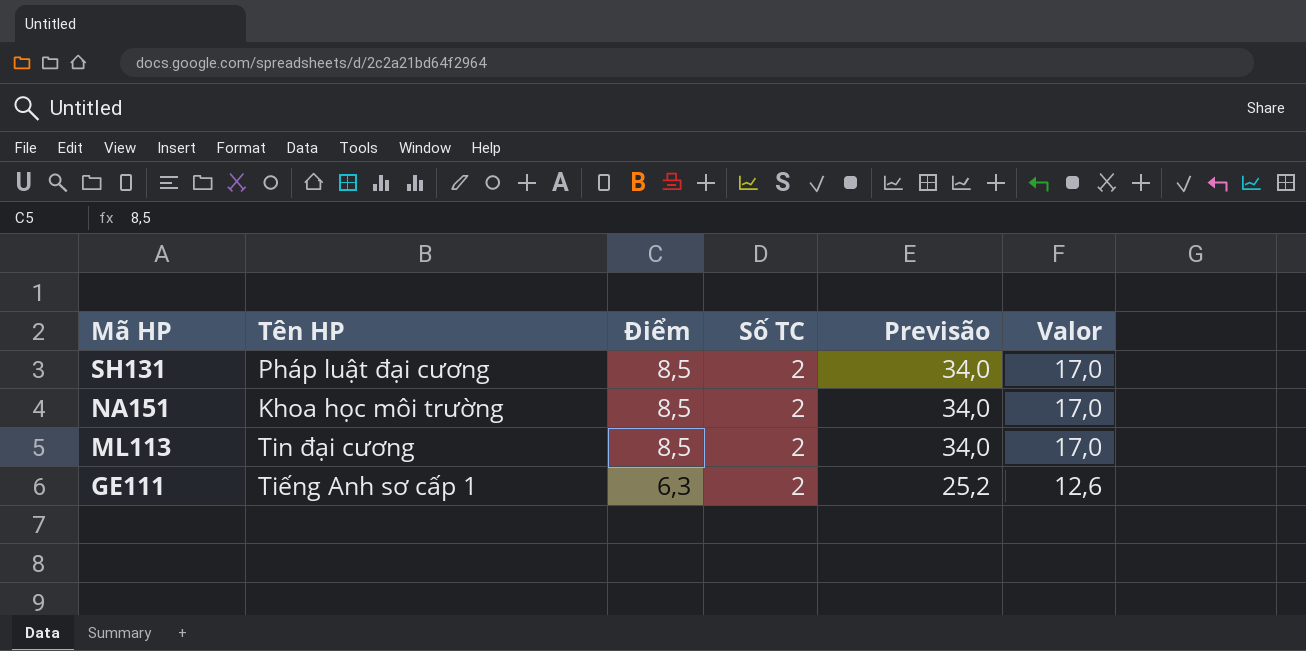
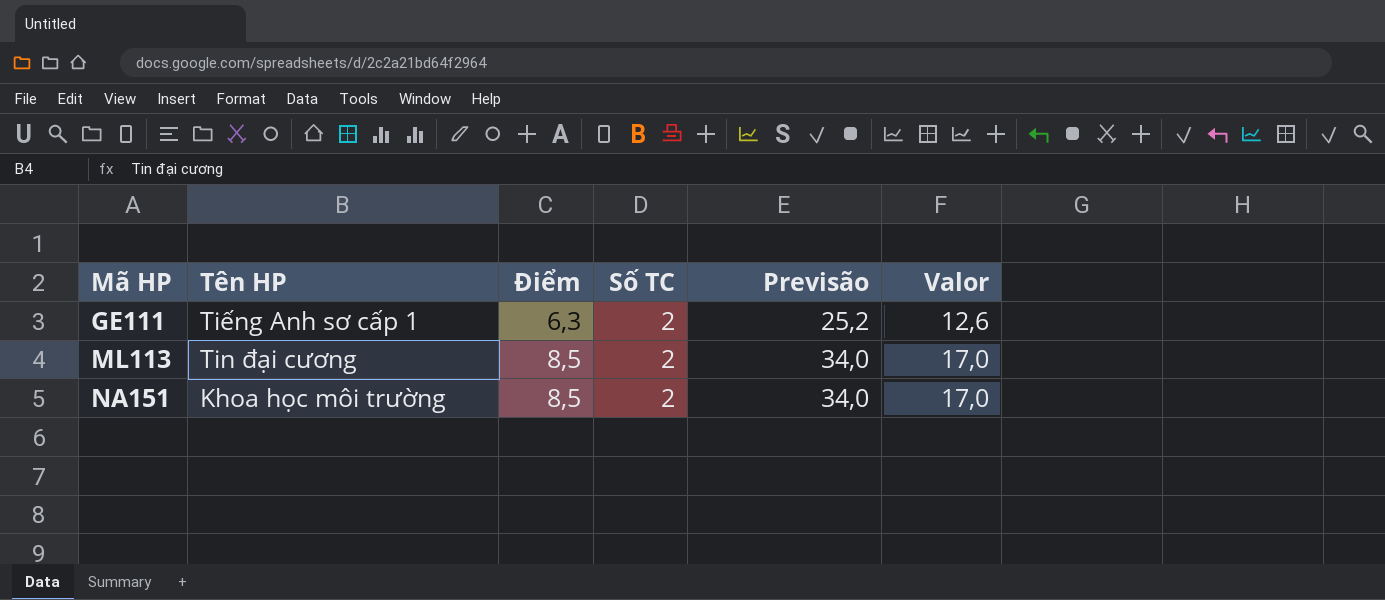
row order: Mã HP descending -> Mã HP ascending
row SH131: Pháp luật đại cương | 8,5 | 2 | 34,0 | 17,0 -> none

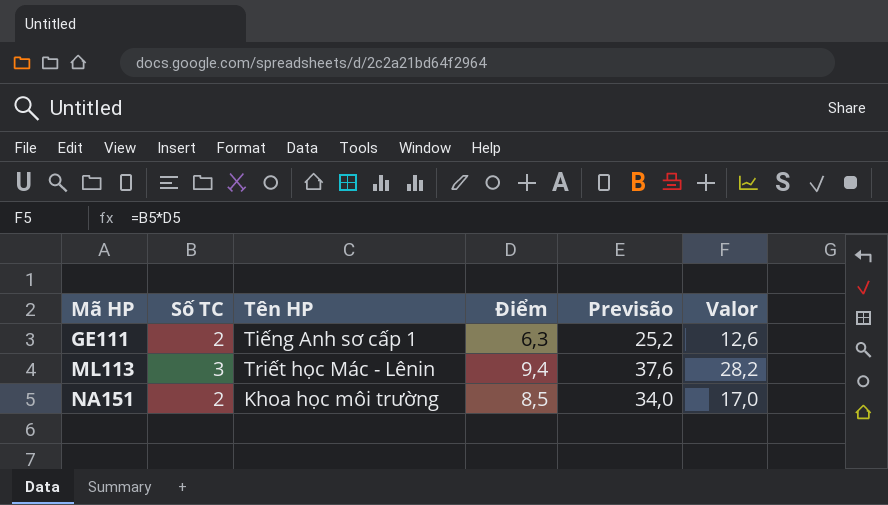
column Số TC | position: 4 -> 2
ML113 | Số TC: 2 -> 3
ML113 | Tên HP: Tin đại cương -> Triết học Mác - Lênin
ML113 | Điểm: 8,5 -> 9,4
ML113 | Previsão: 34,0 -> 37,6
ML113 | Valor: 17,0 -> 28,2

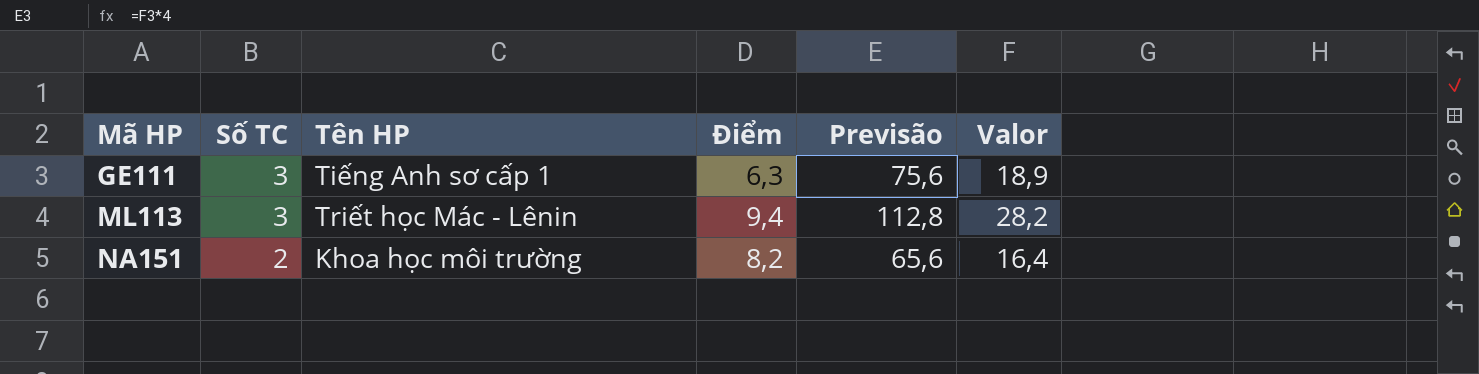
column Previsão | formula: [Điểm] * 4 -> [Valor] * 4
GE111 | Số TC: 2 -> 3
GE111 | Valor: 12,6 -> 18,9
NA151 | Điểm: 8,5 -> 8,2
NA151 | Valor: 17,0 -> 16,4

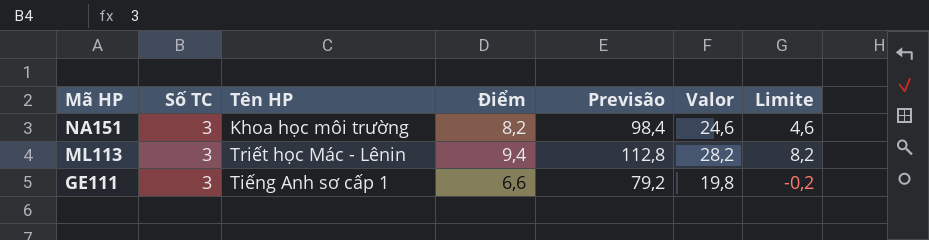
row order: Mã HP ascending -> Mã HP descending
column Limite | formula: none -> [Valor] - 20
NA151 | Số TC: 2 -> 3
NA151 | Previsão: 65,6 -> 98,4
NA151 | Valor: 16,4 -> 24,6
GE111 | Điểm: 6,3 -> 6,6
GE111 | Previsão: 75,6 -> 79,2
GE111 | Valor: 18,9 -> 19,8

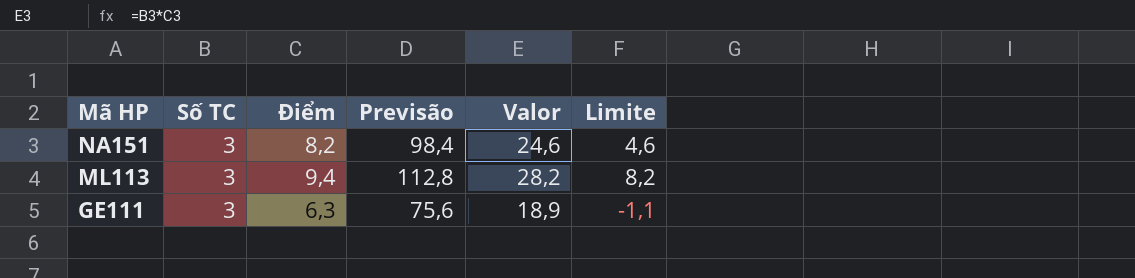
column Tên HP | position: 3 -> none
GE111 | Điểm: 6,6 -> 6,3
GE111 | Previsão: 79,2 -> 75,6
GE111 | Valor: 19,8 -> 18,9
GE111 | Limite: -0,2 -> -1,1

